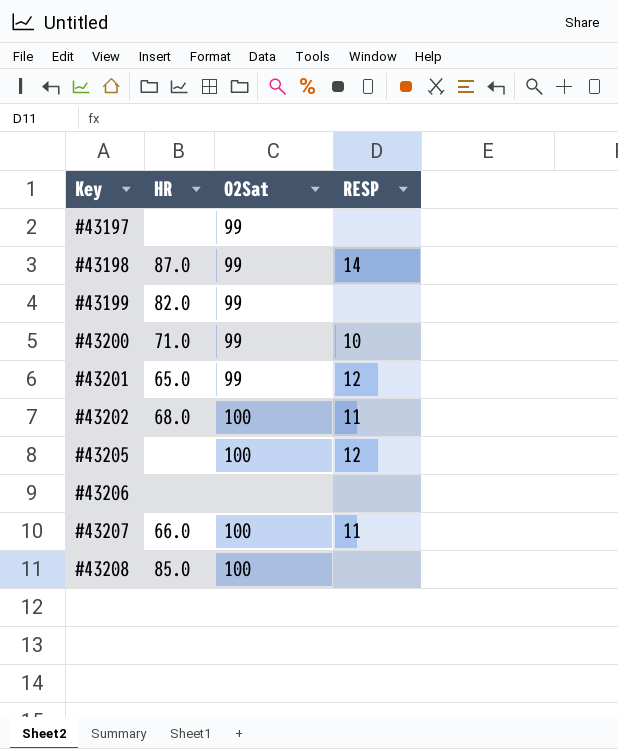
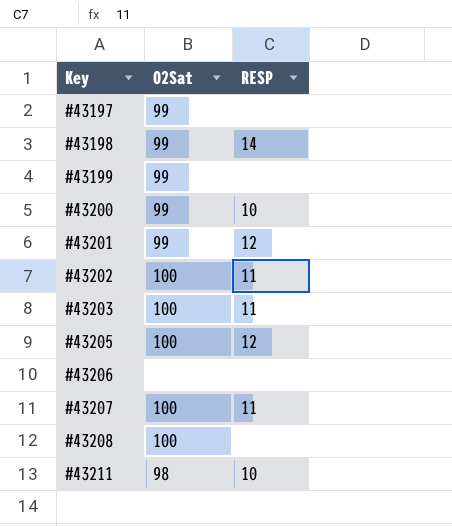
column HR | position: 2 -> none
row #43203: none -> 100 | 11
row #43211: none -> 98 | 10

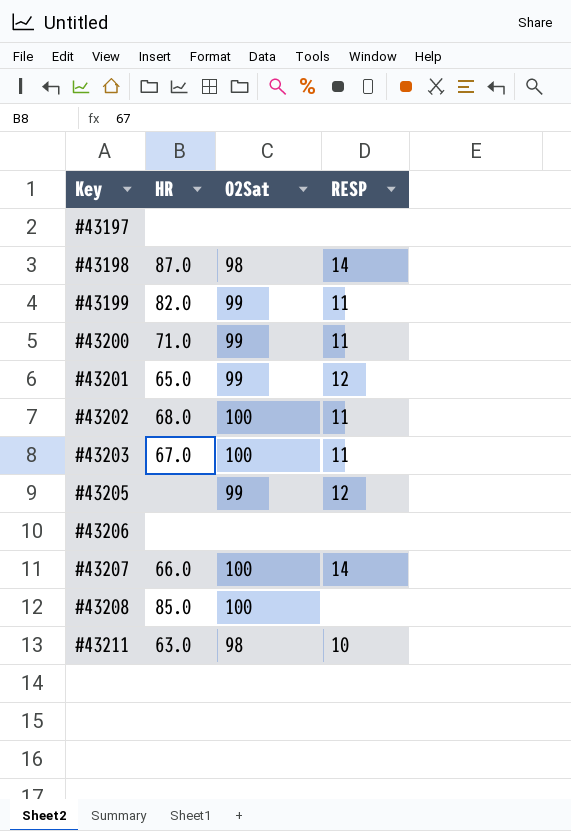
column HR | position: none -> 2
#43197 | O2Sat: 99 -> none
#43198 | O2Sat: 99 -> 98
#43199 | RESP: none -> 11
#43200 | RESP: 10 -> 11
#43205 | O2Sat: 100 -> 99
#43207 | RESP: 11 -> 14

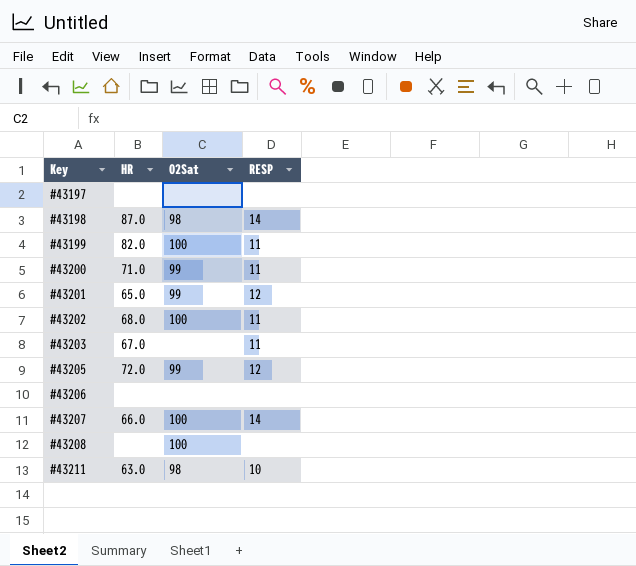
#43199 | O2Sat: 99 -> 100
#43203 | O2Sat: 100 -> none
#43205 | HR: none -> 72.0
#43208 | HR: 85.0 -> none

